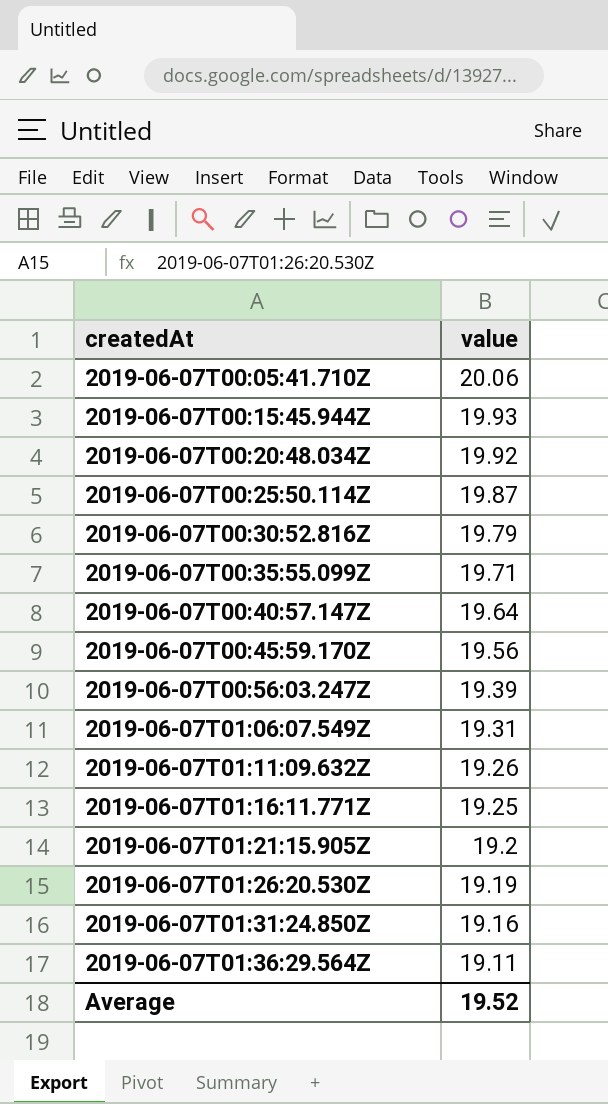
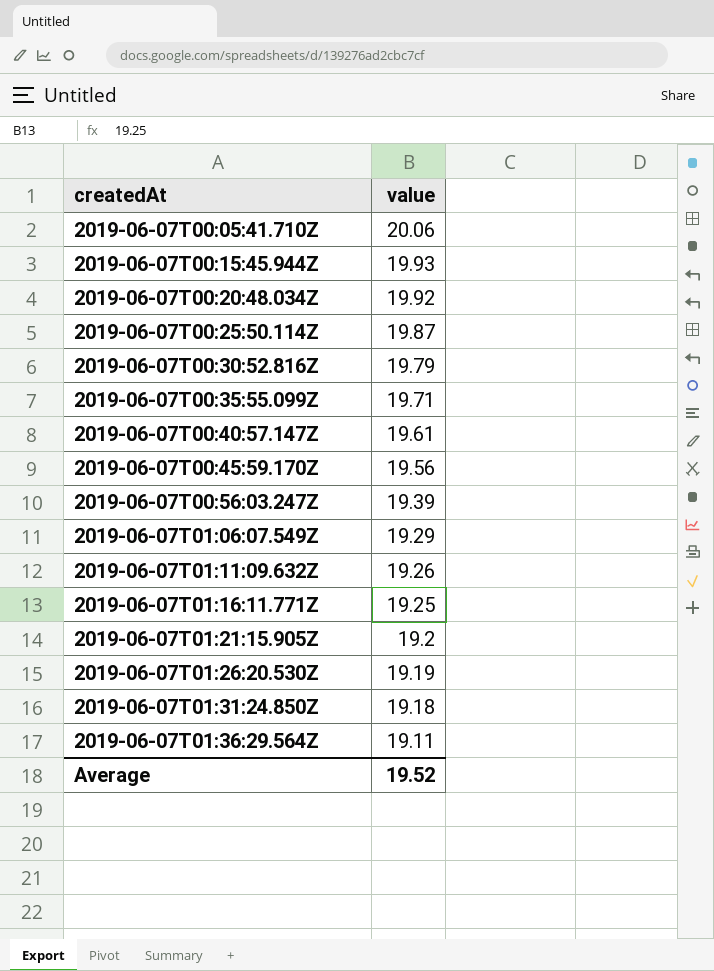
2019-06-07T00:40:57.147Z | value: 19.64 -> 19.61
2019-06-07T01:06:07.549Z | value: 19.31 -> 19.29
2019-06-07T01:31:24.850Z | value: 19.16 -> 19.18

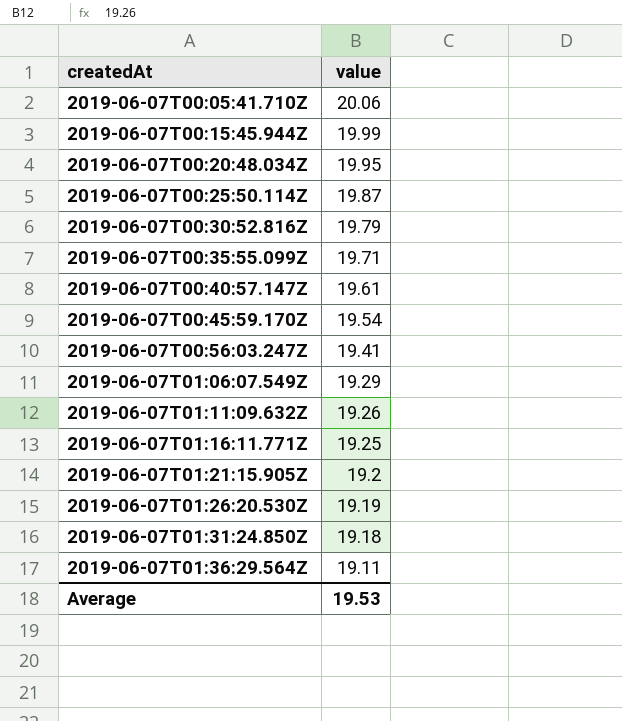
2019-06-07T00:15:45.944Z | value: 19.93 -> 19.99
2019-06-07T00:20:48.034Z | value: 19.92 -> 19.95
2019-06-07T00:45:59.170Z | value: 19.56 -> 19.54
2019-06-07T00:56:03.247Z | value: 19.39 -> 19.41
Average | value: 19.52 -> 19.53

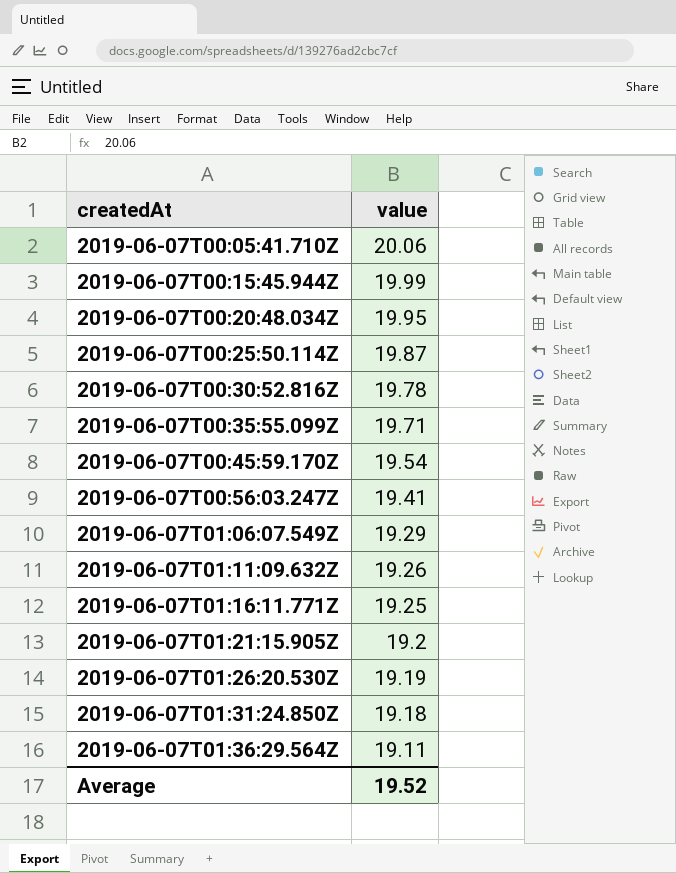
row 2019-06-07T00:40:57.147Z: 19.61 -> none
2019-06-07T00:30:52.816Z | value: 19.79 -> 19.78
Average | value: 19.53 -> 19.52

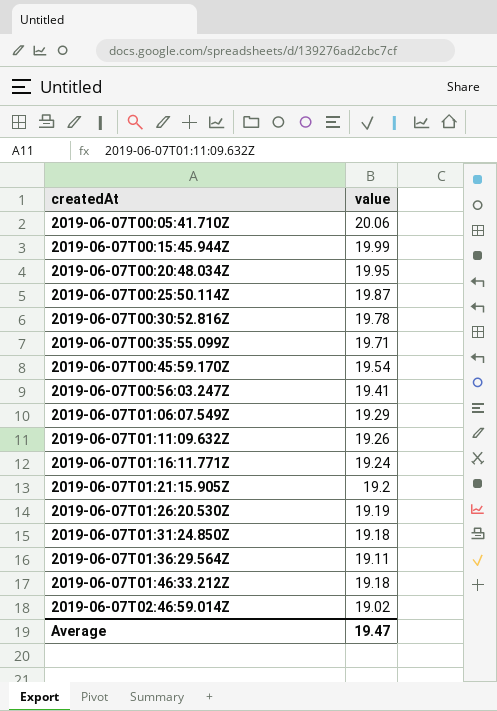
2019-06-07T01:16:11.771Z | value: 19.25 -> 19.24
row 2019-06-07T01:46:33.212Z: none -> 19.18
row 2019-06-07T02:46:59.014Z: none -> 19.02
Average | value: 19.52 -> 19.47

